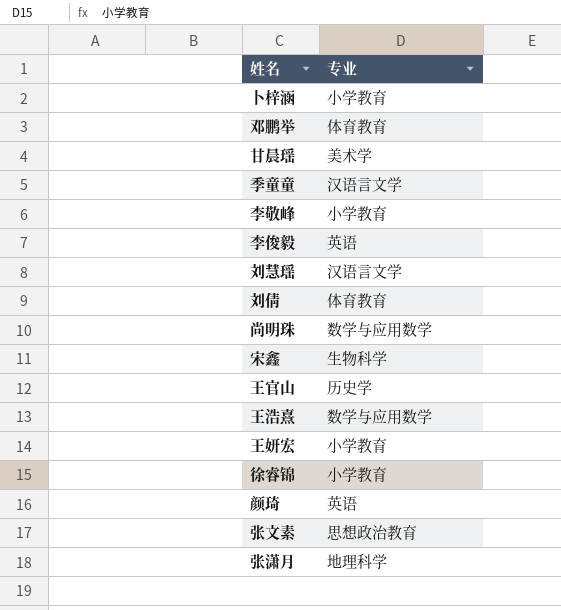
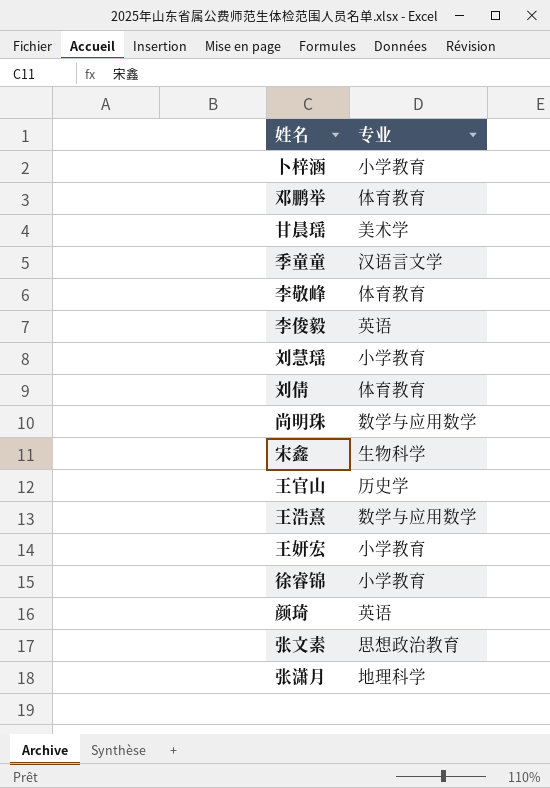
李敬峰 | 专业: 小学教育 -> 体育教育
刘慧瑶 | 专业: 汉语言文学 -> 小学教育

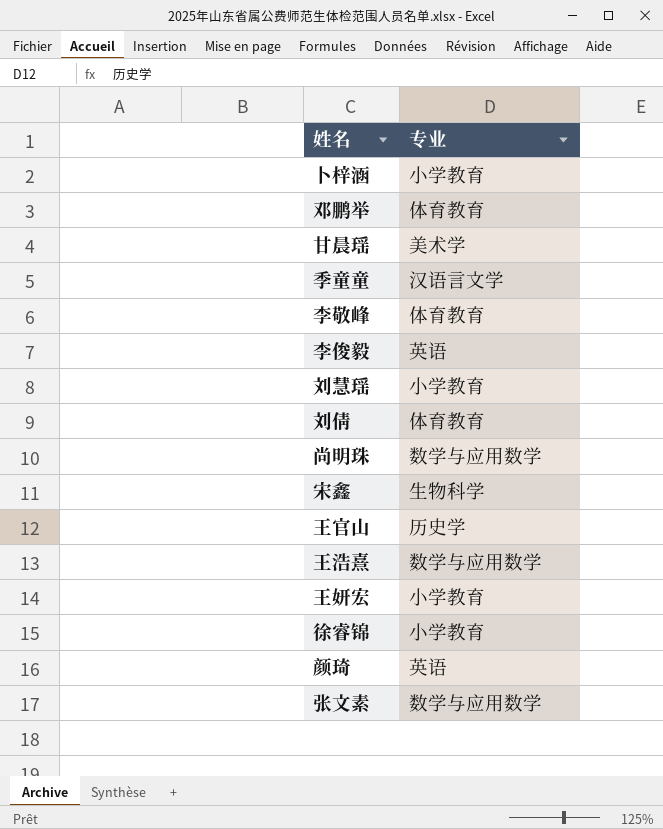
row 张潇月: 地理科学 -> none
张文素 | 专业: 思想政治教育 -> 数学与应用数学

